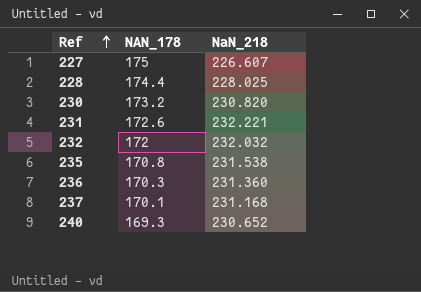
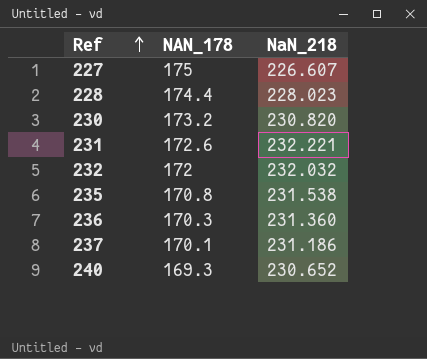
228 | NaN_218: 228.025 -> 228.023
237 | NaN_218: 231.168 -> 231.186

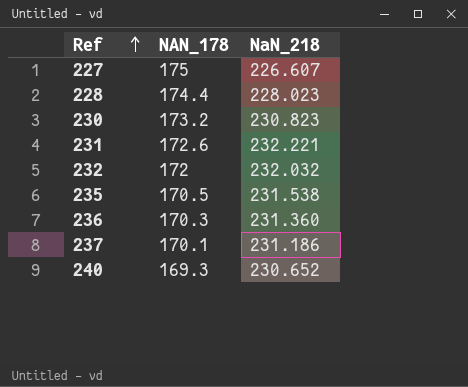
230 | NaN_218: 230.820 -> 230.823
235 | NAN_178: 170.8 -> 170.5

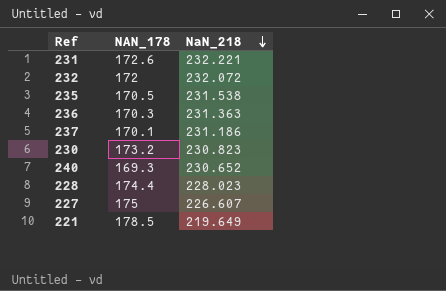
row order: Ref ascending -> NaN_218 descending
232 | NaN_218: 232.032 -> 232.072
236 | NaN_218: 231.360 -> 231.363
row 221: none -> 178.5 | 219.649

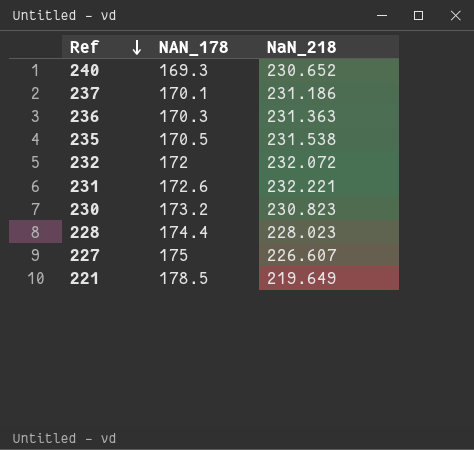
row order: NaN_218 descending -> Ref descending

